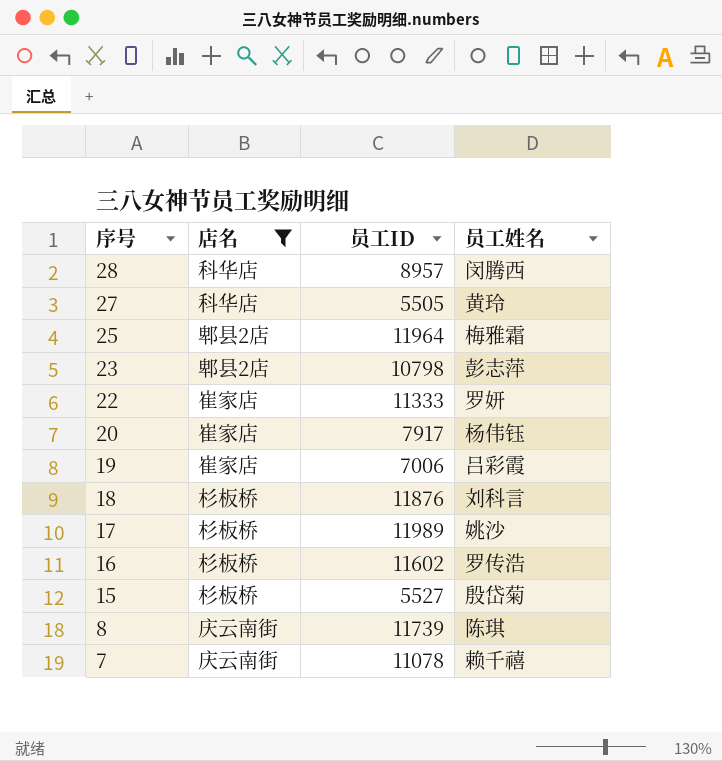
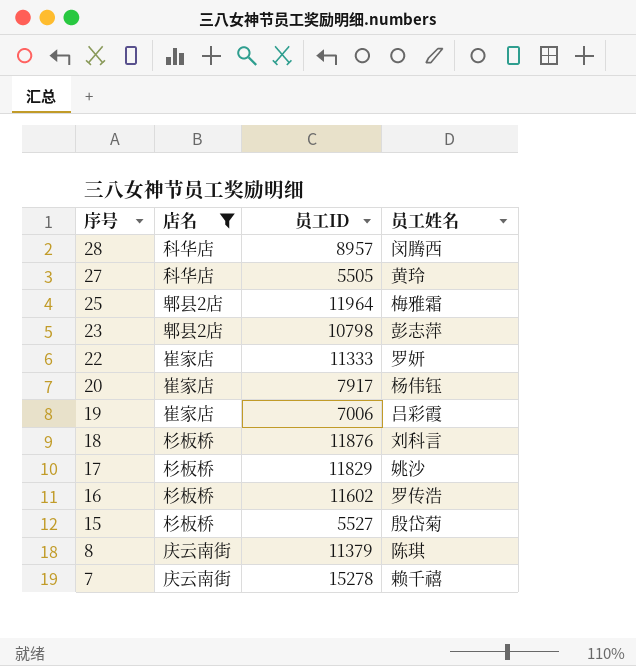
17 | 员工ID: 11989 -> 11829
8 | 员工ID: 11739 -> 11379
7 | 员工ID: 11078 -> 15278

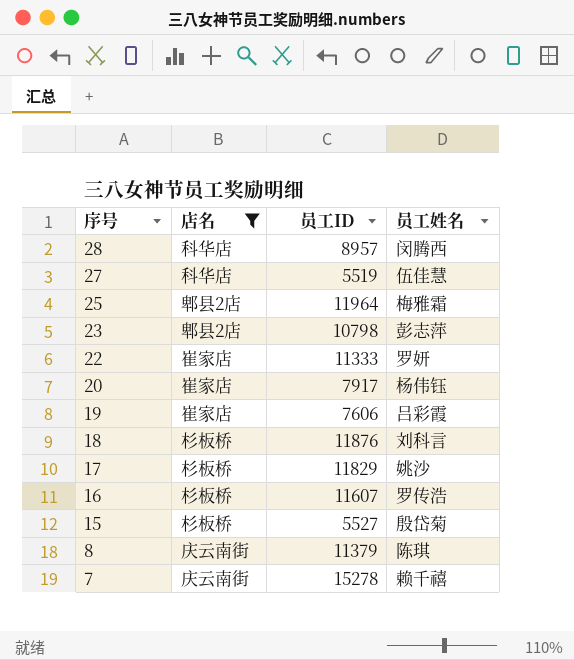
27 | 员工ID: 5505 -> 5519
27 | 员工姓名: 黄玲 -> 伍佳慧
19 | 员工ID: 7006 -> 7606
16 | 员工ID: 11602 -> 11607

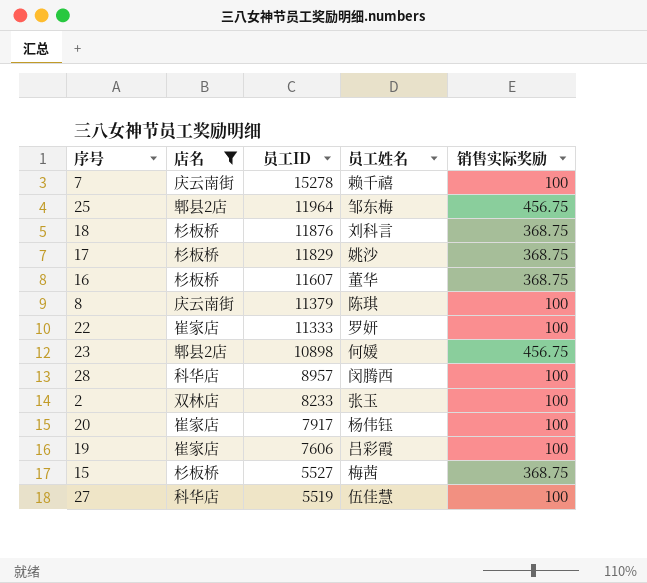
row order: 序号 descending -> 员工ID descending
column 销售实际奖励 | position: none -> 5
25 | 员工姓名: 梅雅霜 -> 邹东梅
16 | 员工姓名: 罗传浩 -> 董华
23 | 员工ID: 10798 -> 10898
23 | 员工姓名: 彭志萍 -> 何媛
row 2: none -> 双林店 | 8233 | 张玉 | 100
15 | 员工姓名: 殷岱菊 -> 梅茜

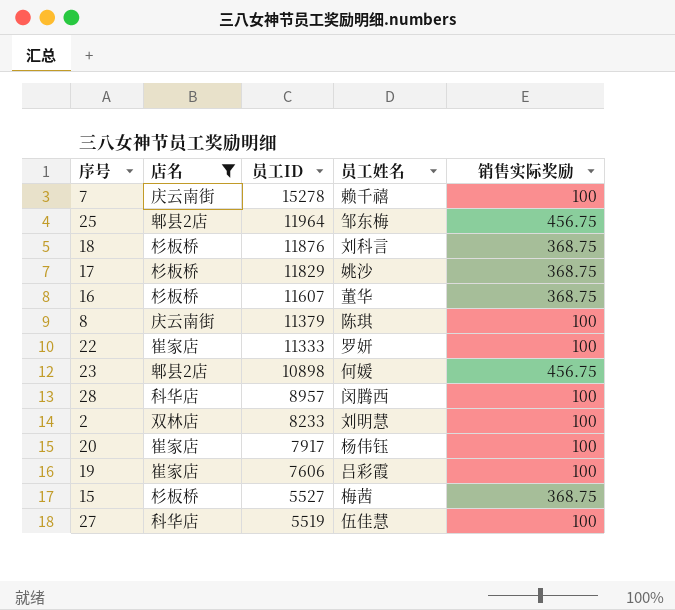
2 | 员工姓名: 张玉 -> 刘明慧

